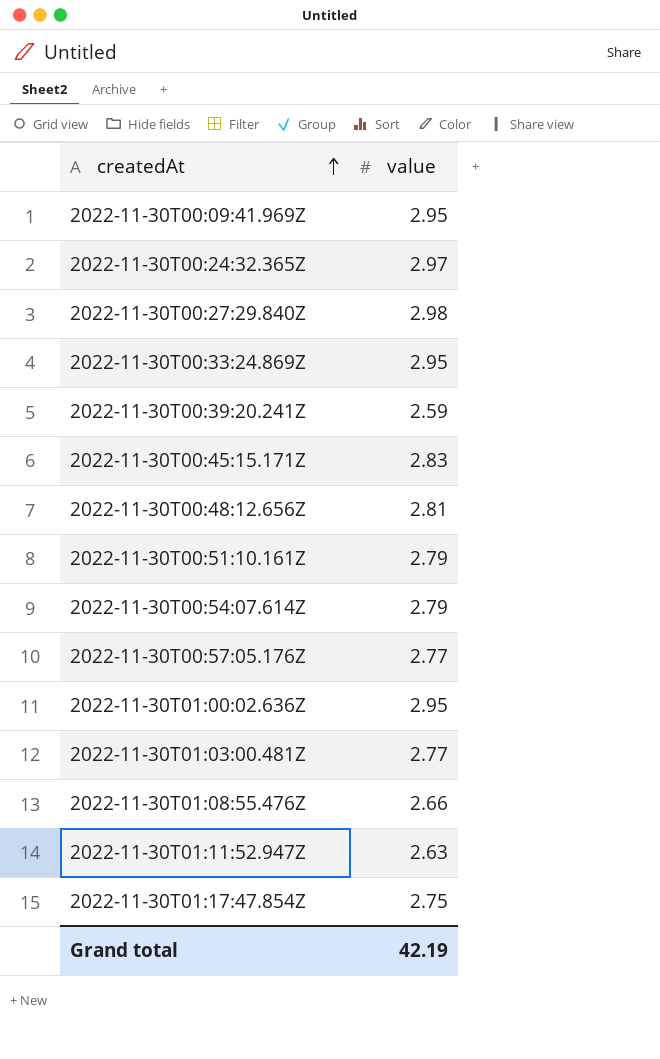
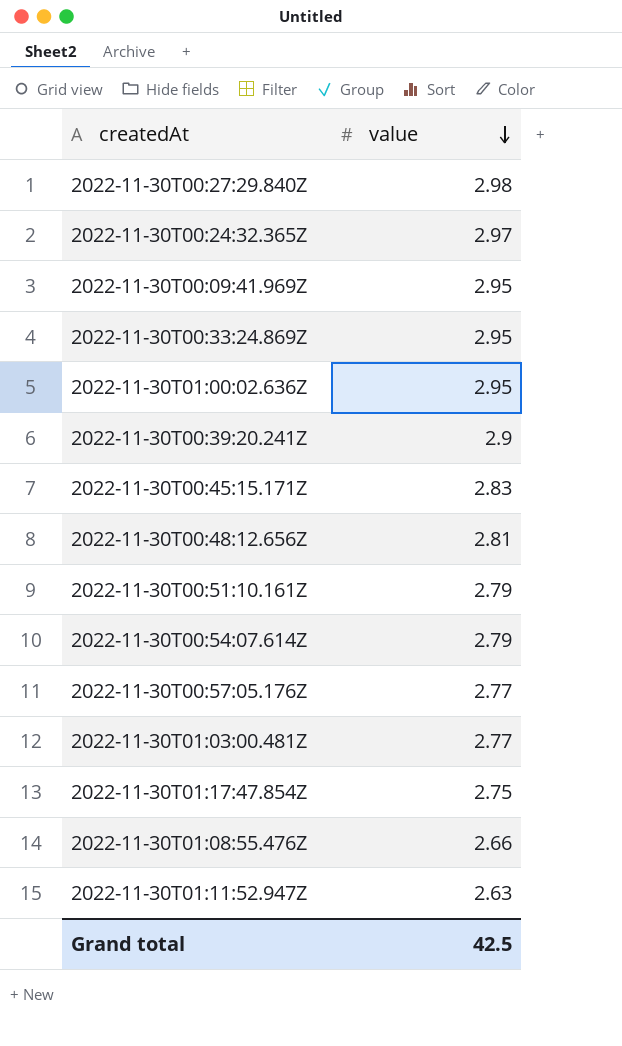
row order: createdAt ascending -> value descending
2022-11-30T00:39:20.241Z | value: 2.59 -> 2.9
Grand total | value: 42.19 -> 42.5

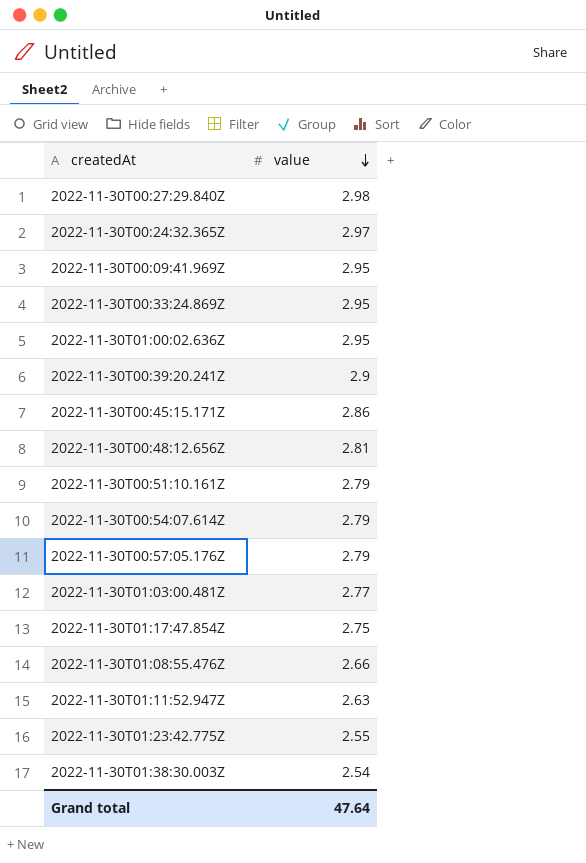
2022-11-30T00:45:15.171Z | value: 2.83 -> 2.86
2022-11-30T00:57:05.176Z | value: 2.77 -> 2.79
row 2022-11-30T01:23:42.775Z: none -> 2.55
row 2022-11-30T01:38:30.003Z: none -> 2.54
Grand total | value: 42.5 -> 47.64

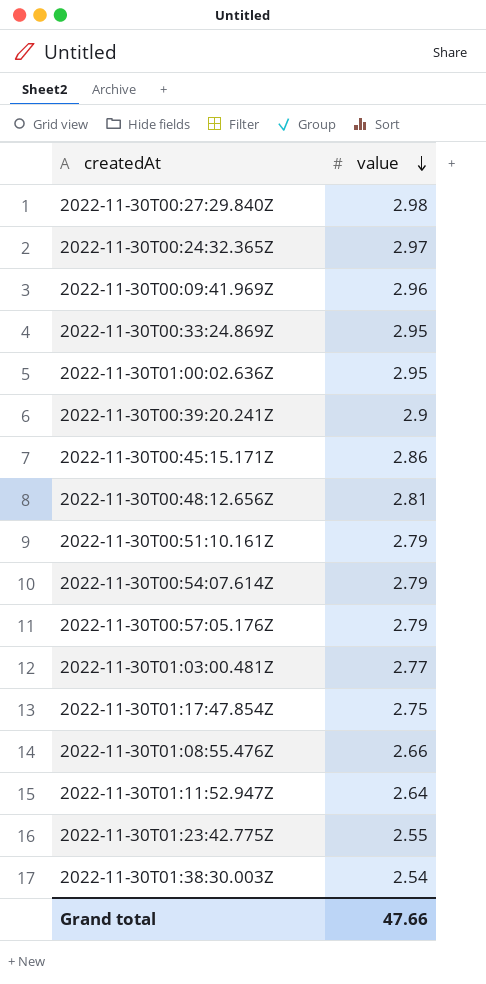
2022-11-30T00:09:41.969Z | value: 2.95 -> 2.96
2022-11-30T01:11:52.947Z | value: 2.63 -> 2.64
Grand total | value: 47.64 -> 47.66

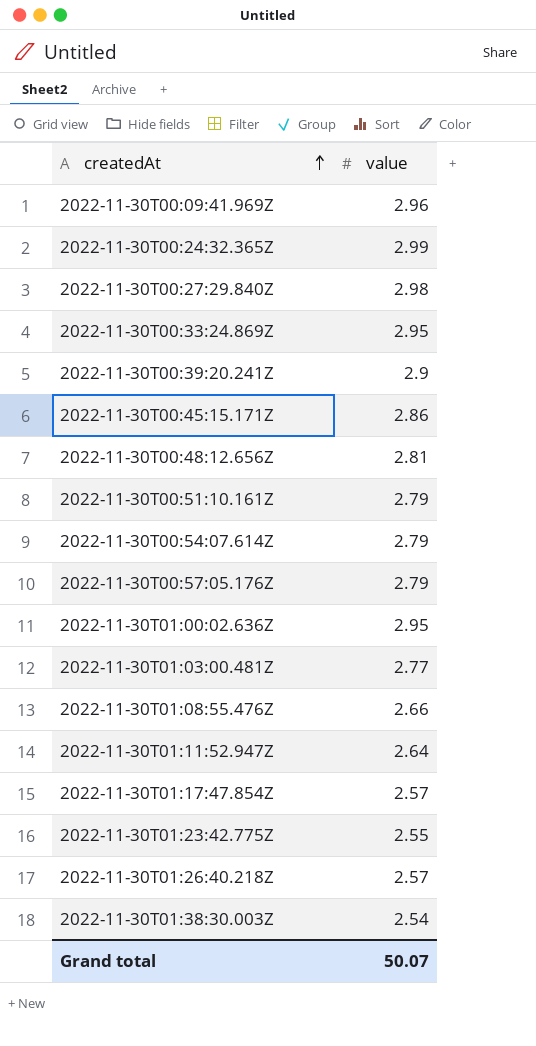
row order: value descending -> createdAt ascending
2022-11-30T00:24:32.365Z | value: 2.97 -> 2.99
2022-11-30T01:17:47.854Z | value: 2.75 -> 2.57
row 2022-11-30T01:26:40.218Z: none -> 2.57
Grand total | value: 47.66 -> 50.07

